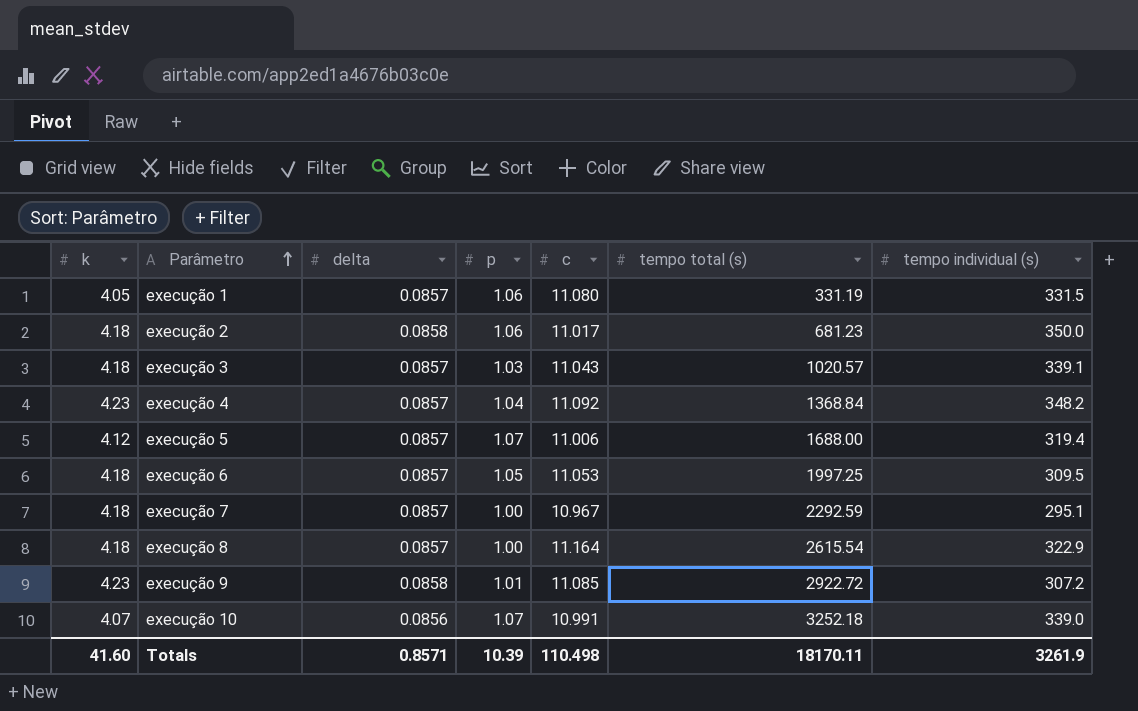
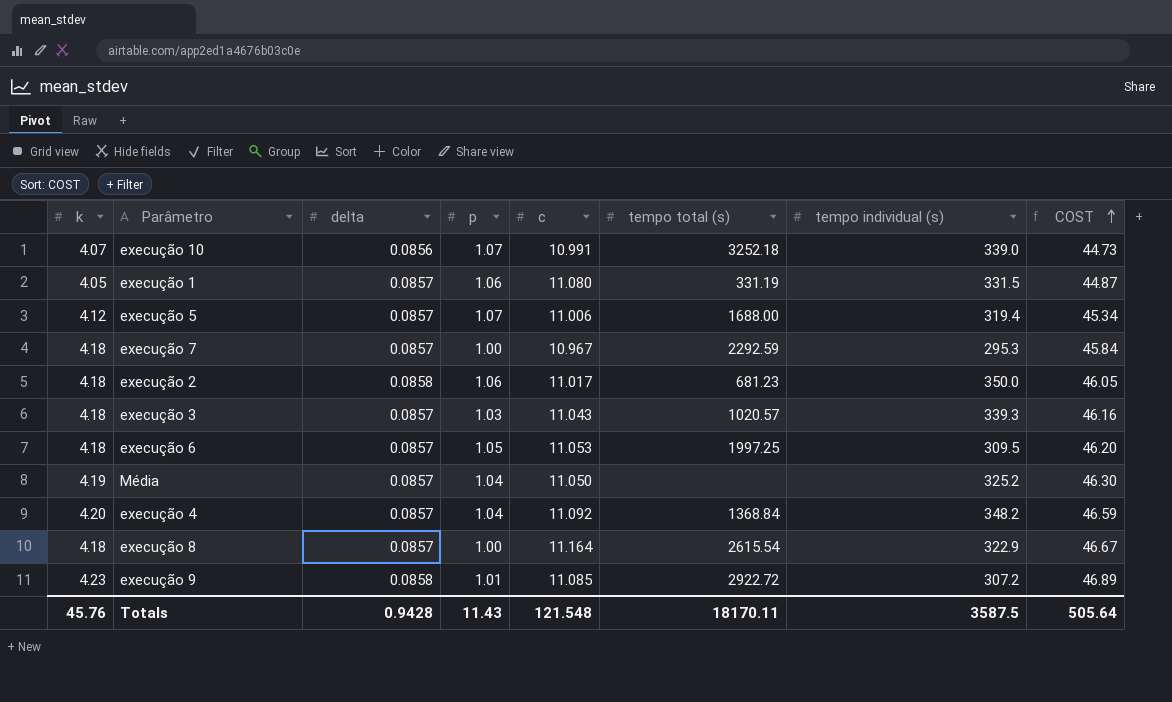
row order: Parâmetro ascending -> COST ascending
column COST | formula: none -> [k] * [c]
execução 7 | tempo individual (s): 295.1 -> 295.3
execução 3 | tempo individual (s): 339.1 -> 339.3
row Média: none -> 4.19 | 0.0857 | 1.04 | 11.050 | none | 325.2 | 46.30
execução 4 | k: 4.23 -> 4.20
Totals | k: 41.60 -> 45.76
Totals | delta: 0.8571 -> 0.9428
Totals | p: 10.39 -> 11.43
Totals | c: 110.498 -> 121.548
Totals | tempo individual (s): 3261.9 -> 3587.5

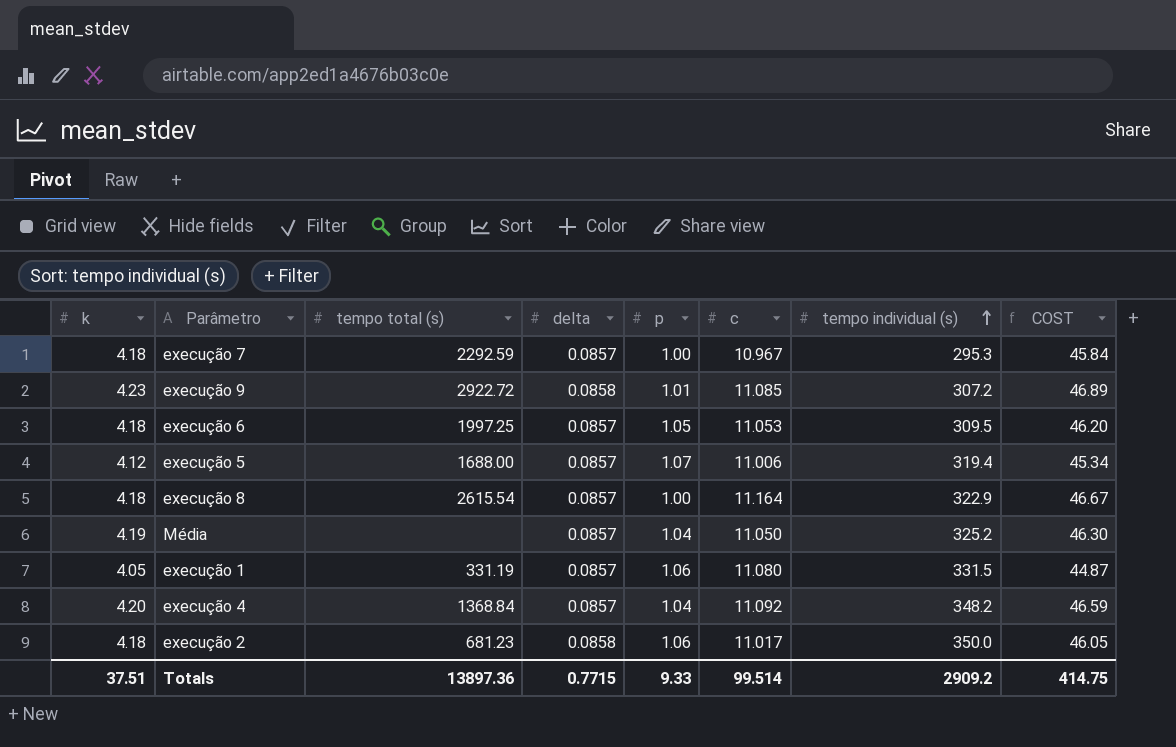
row order: COST ascending -> tempo individual (s) ascending
column tempo total (s) | position: 6 -> 3
row execução 10: 4.07 | 0.0856 | 1.07 | 10.991 | 3252.18 | 339.0 | 44.73 -> none
row execução 3: 4.18 | 0.0857 | 1.03 | 11.043 | 1020.57 | 339.3 | 46.16 -> none
Totals | k: 45.76 -> 37.51
Totals | tempo total (s): 18170.11 -> 13897.36
Totals | delta: 0.9428 -> 0.7715
Totals | p: 11.43 -> 9.33
Totals | c: 121.548 -> 99.514
Totals | tempo individual (s): 3587.5 -> 2909.2
Totals | COST: 505.64 -> 414.75

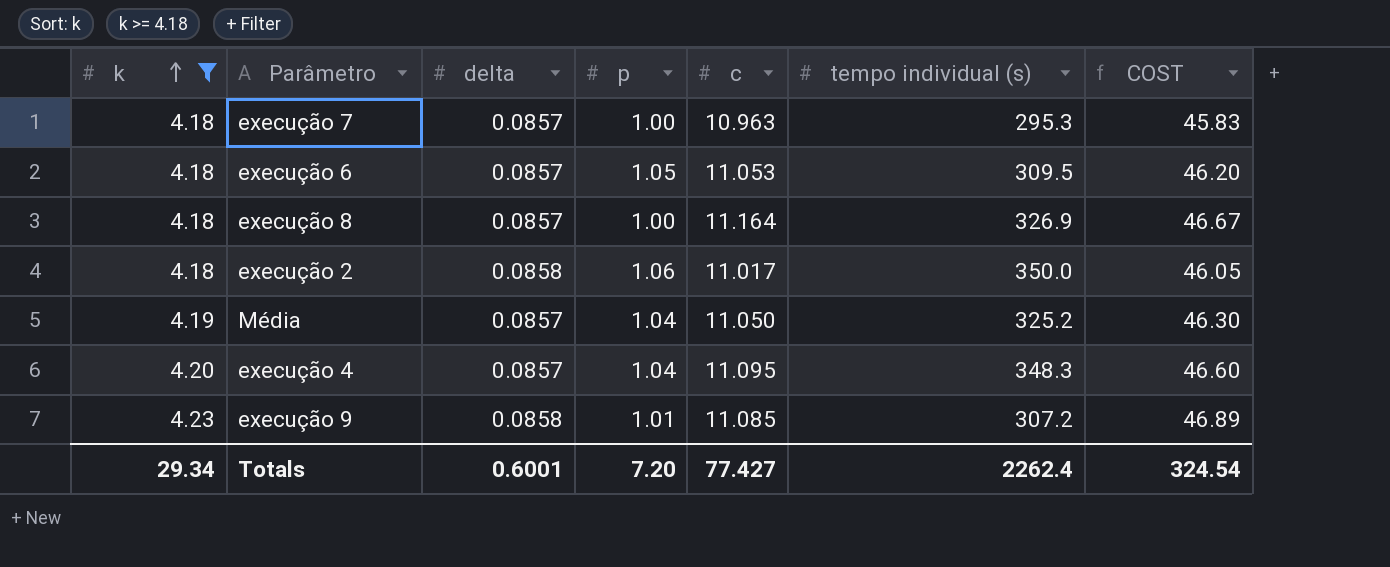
filter: none -> k >= 4.18
row order: tempo individual (s) ascending -> k ascending
column tempo total (s) | position: 3 -> none
execução 7 | c: 10.967 -> 10.963
execução 7 | COST: 45.84 -> 45.83
execução 8 | tempo individual (s): 322.9 -> 326.9
execução 4 | c: 11.092 -> 11.095
execução 4 | tempo individual (s): 348.2 -> 348.3
execução 4 | COST: 46.59 -> 46.60
Totals | k: 37.51 -> 29.34
Totals | delta: 0.7715 -> 0.6001
Totals | p: 9.33 -> 7.20
Totals | c: 99.514 -> 77.427
Totals | tempo individual (s): 2909.2 -> 2262.4
Totals | COST: 414.75 -> 324.54

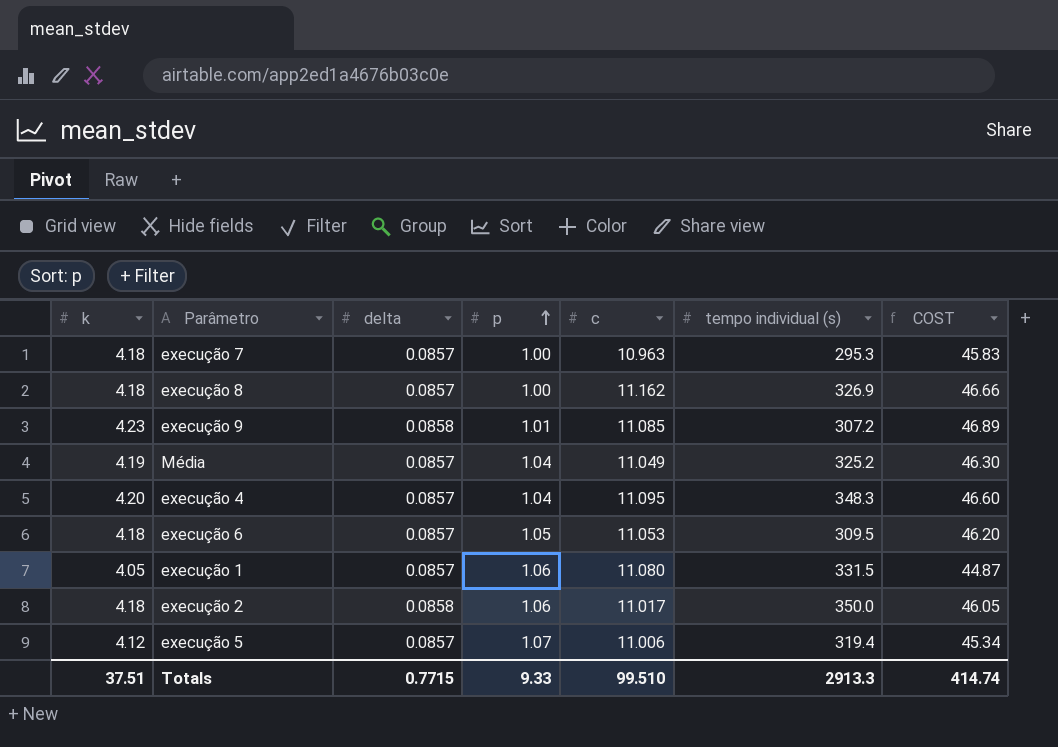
filter: k >= 4.18 -> none
row order: k ascending -> p ascending
execução 8 | c: 11.164 -> 11.162
execução 8 | COST: 46.67 -> 46.66
Média | c: 11.050 -> 11.049
Totals | k: 29.34 -> 37.51
Totals | delta: 0.6001 -> 0.7715
Totals | p: 7.20 -> 9.33
Totals | c: 77.427 -> 99.510
Totals | tempo individual (s): 2262.4 -> 2913.3
Totals | COST: 324.54 -> 414.74

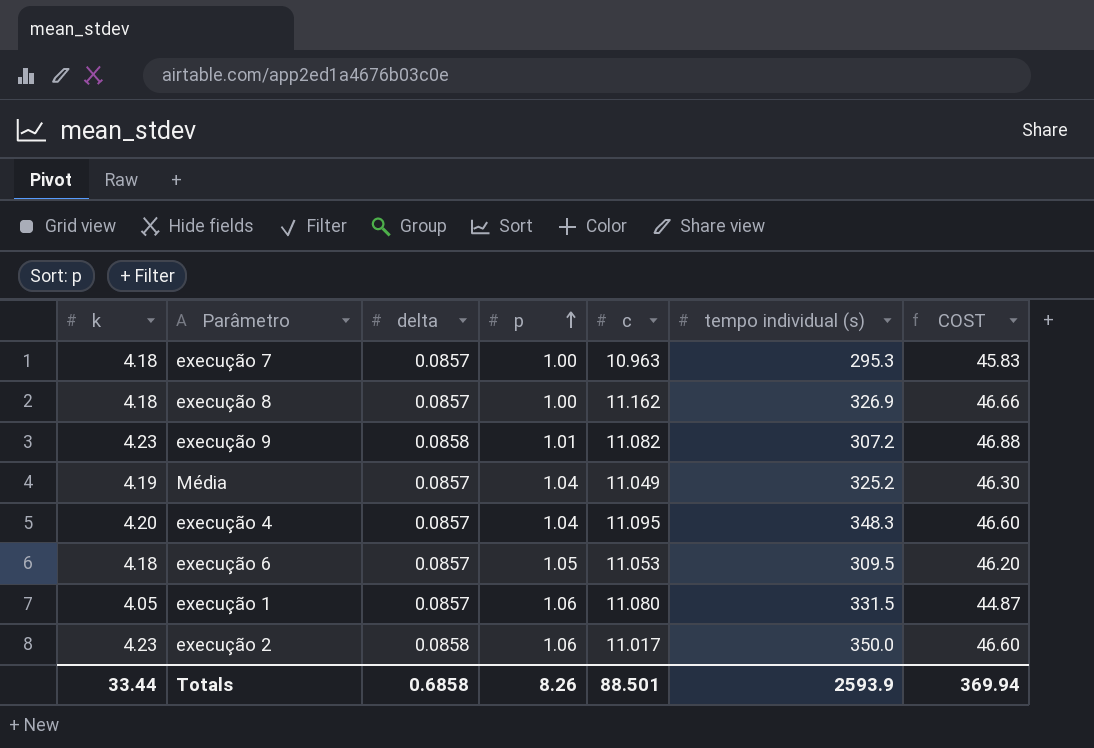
row execução 5: 4.12 | 0.0857 | 1.07 | 11.006 | 319.4 | 45.34 -> none
execução 9 | c: 11.085 -> 11.082
execução 9 | COST: 46.89 -> 46.88
execução 2 | k: 4.18 -> 4.23
execução 2 | COST: 46.05 -> 46.60
Totals | k: 37.51 -> 33.44
Totals | delta: 0.7715 -> 0.6858
Totals | p: 9.33 -> 8.26
Totals | c: 99.510 -> 88.501
Totals | tempo individual (s): 2913.3 -> 2593.9
Totals | COST: 414.74 -> 369.94

